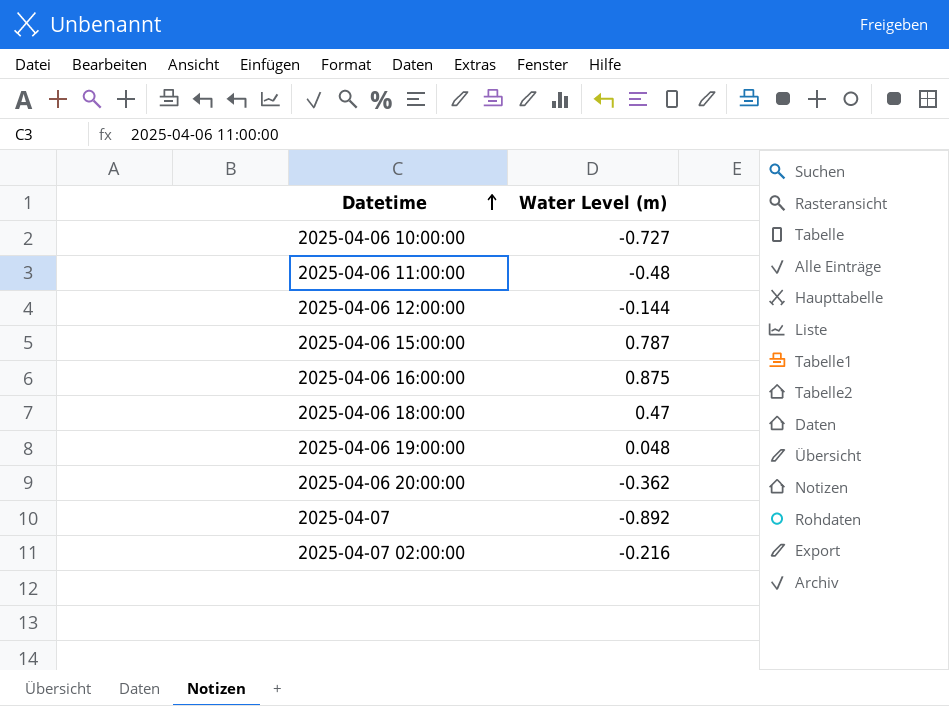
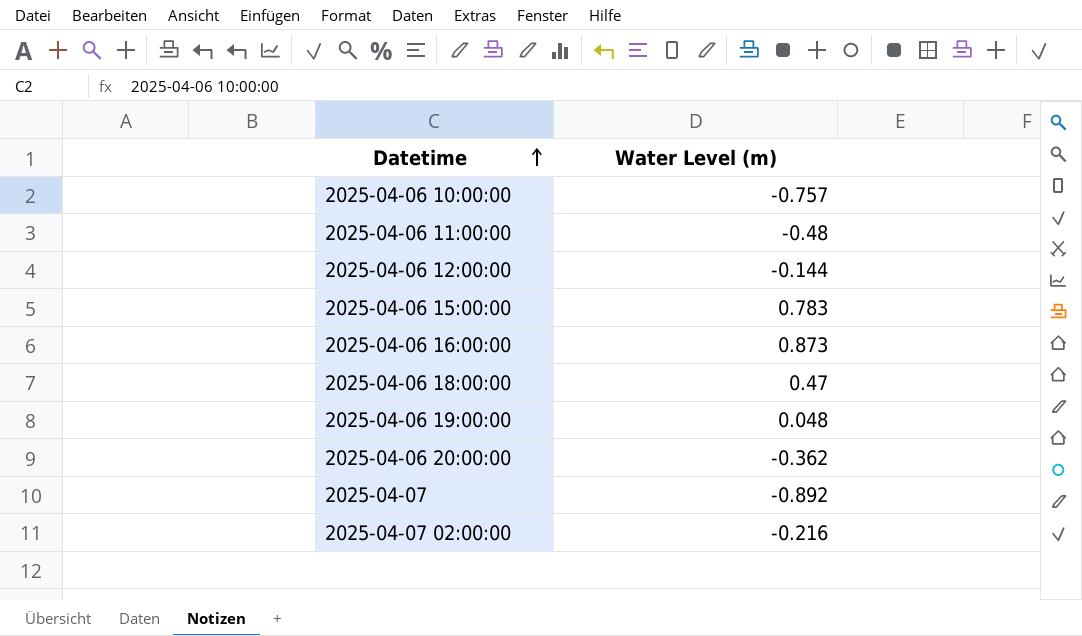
2025-04-06 10:00:00 | Water Level (m): -0.727 -> -0.757
2025-04-06 15:00:00 | Water Level (m): 0.787 -> 0.783
2025-04-06 16:00:00 | Water Level (m): 0.875 -> 0.873

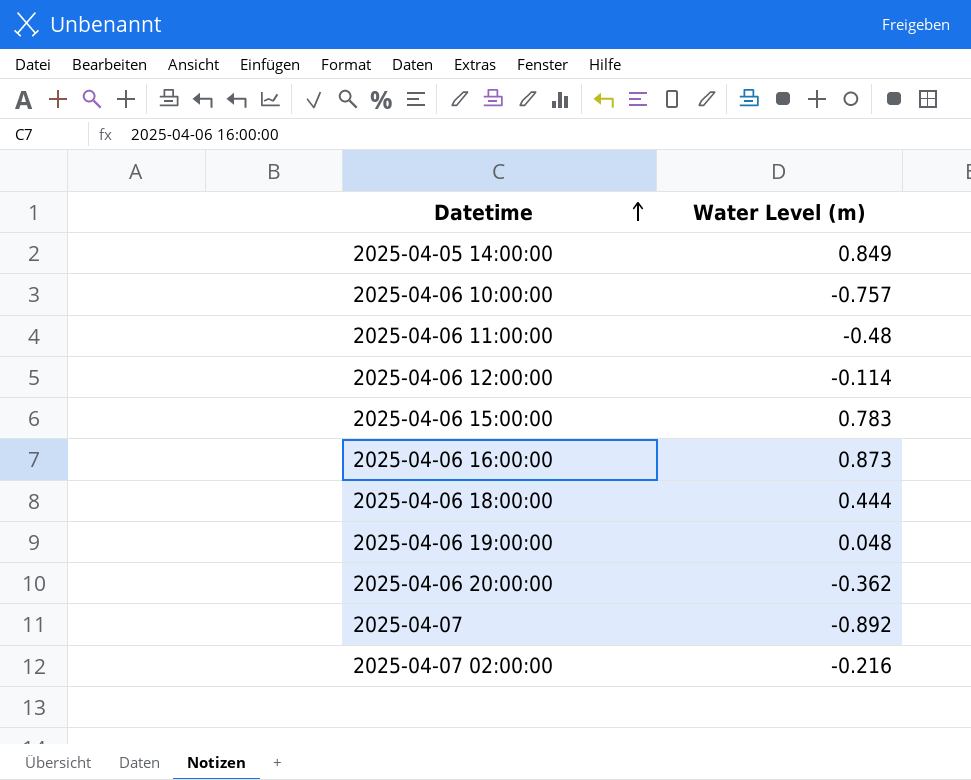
row 2025-04-05 14:00:00: none -> 0.849
2025-04-06 12:00:00 | Water Level (m): -0.144 -> -0.114
2025-04-06 18:00:00 | Water Level (m): 0.47 -> 0.444

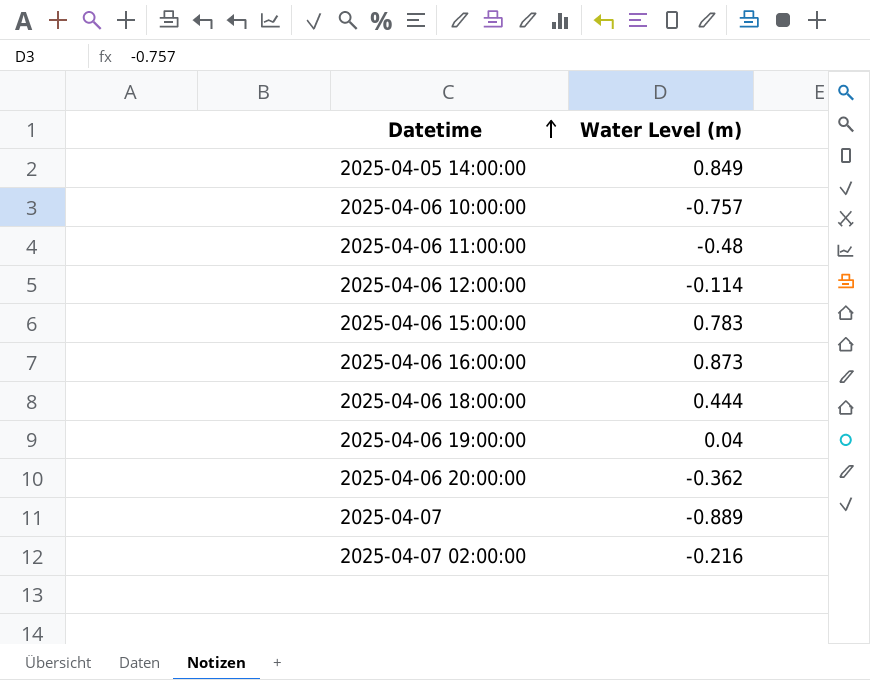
2025-04-06 19:00:00 | Water Level (m): 0.048 -> 0.04
2025-04-07 | Water Level (m): -0.892 -> -0.889

